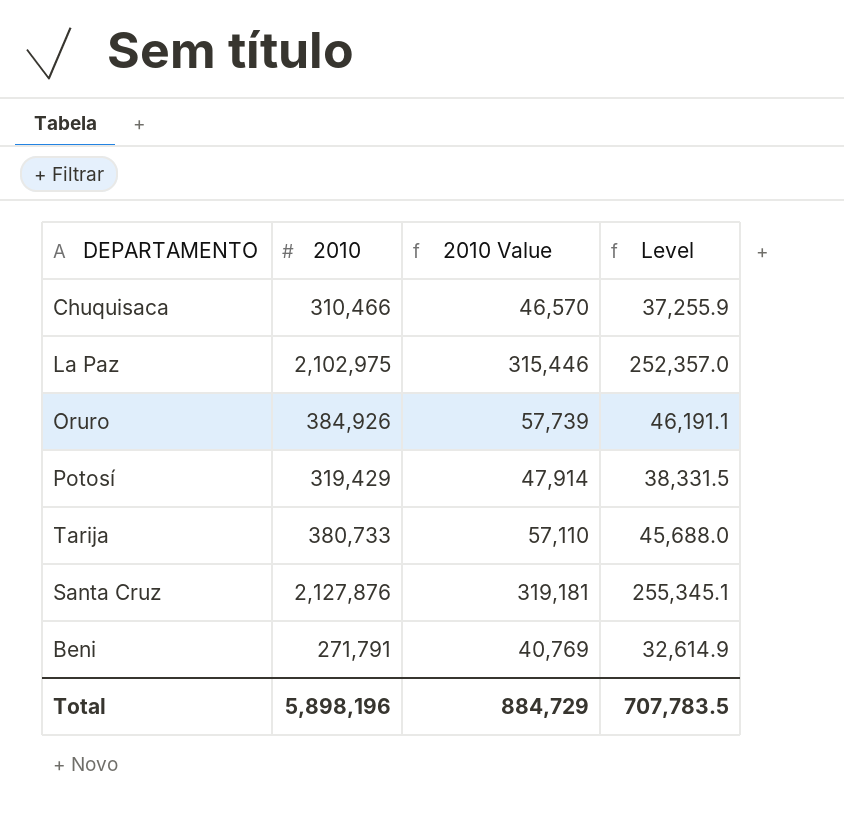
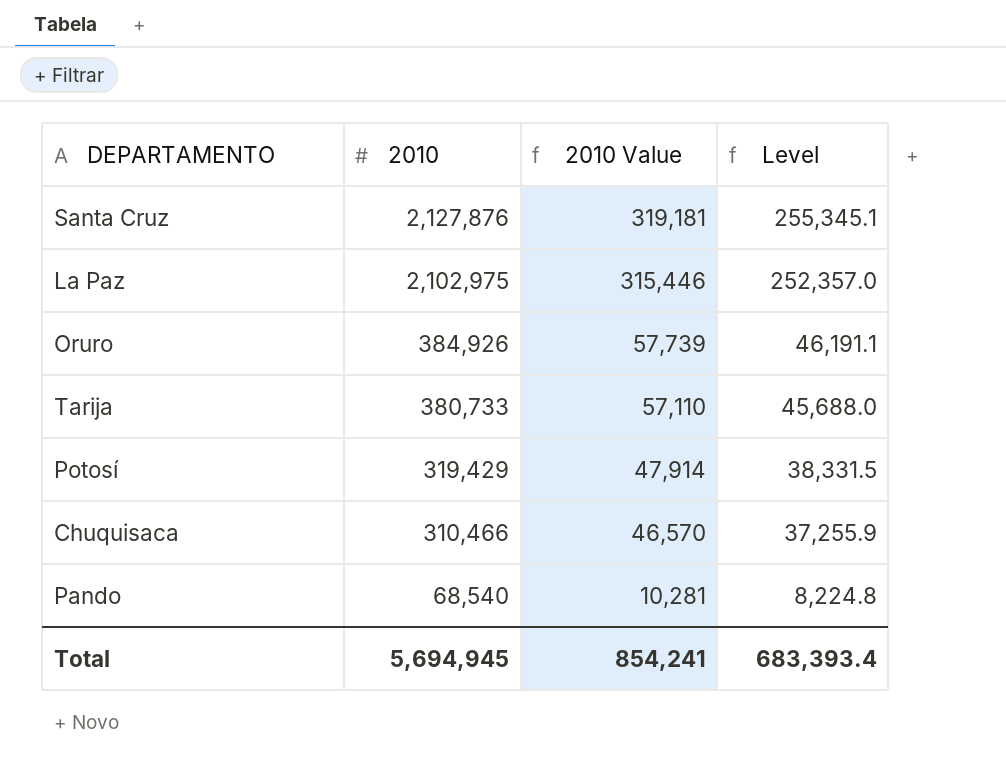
row order: none -> 2010 descending
row Beni: 271,791 | 40,769 | 32,614.9 -> none
row Pando: none -> 68,540 | 10,281 | 8,224.8
Total | 2010: 5,898,196 -> 5,694,945
Total | 2010 Value: 884,729 -> 854,241
Total | Level: 707,783.5 -> 683,393.4

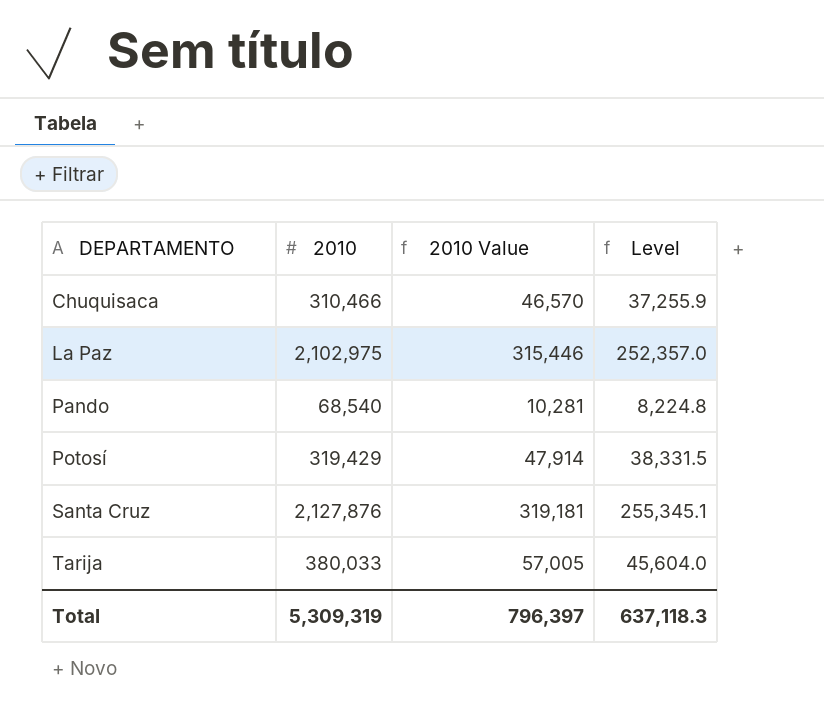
row order: 2010 descending -> DEPARTAMENTO ascending
row Oruro: 384,926 | 57,739 | 46,191.1 -> none
Tarija | 2010: 380,733 -> 380,033
Tarija | 2010 Value: 57,110 -> 57,005
Tarija | Level: 45,688.0 -> 45,604.0
Total | 2010: 5,694,945 -> 5,309,319
Total | 2010 Value: 854,241 -> 796,397
Total | Level: 683,393.4 -> 637,118.3

